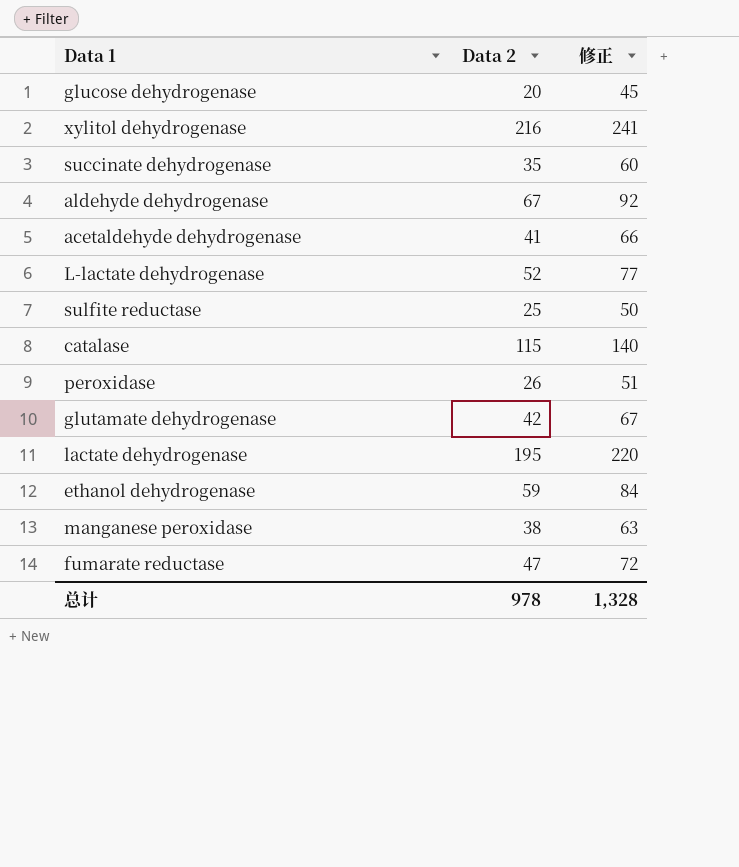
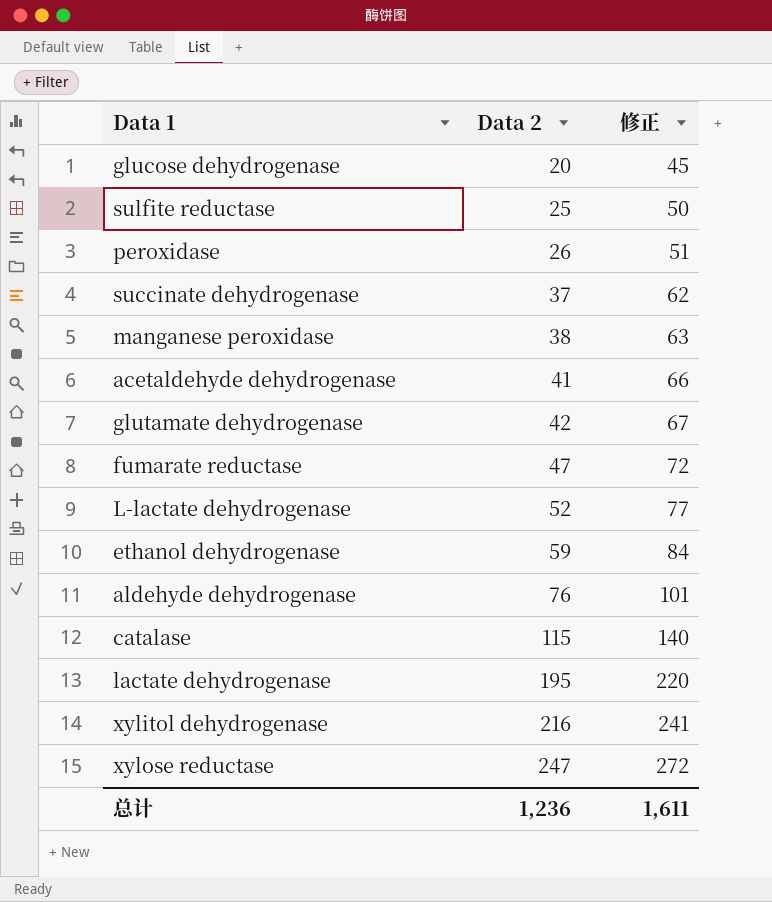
row order: none -> Data 2 ascending
succinate dehydrogenase | Data 2: 35 -> 37
succinate dehydrogenase | 修正: 60 -> 62
aldehyde dehydrogenase | Data 2: 67 -> 76
aldehyde dehydrogenase | 修正: 92 -> 101
row xylose reductase: none -> 247 | 272
总计 | Data 2: 978 -> 1,236
总计 | 修正: 1,328 -> 1,611

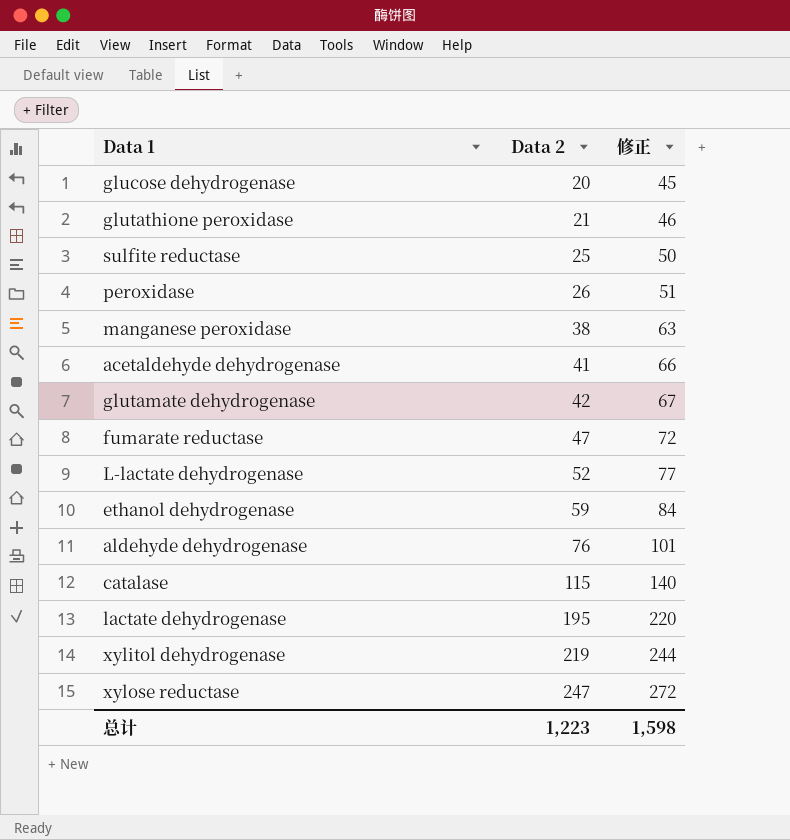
row succinate dehydrogenase: 37 | 62 -> none
row glutathione peroxidase: none -> 21 | 46
xylitol dehydrogenase | Data 2: 216 -> 219
xylitol dehydrogenase | 修正: 241 -> 244
总计 | Data 2: 1,236 -> 1,223
总计 | 修正: 1,611 -> 1,598

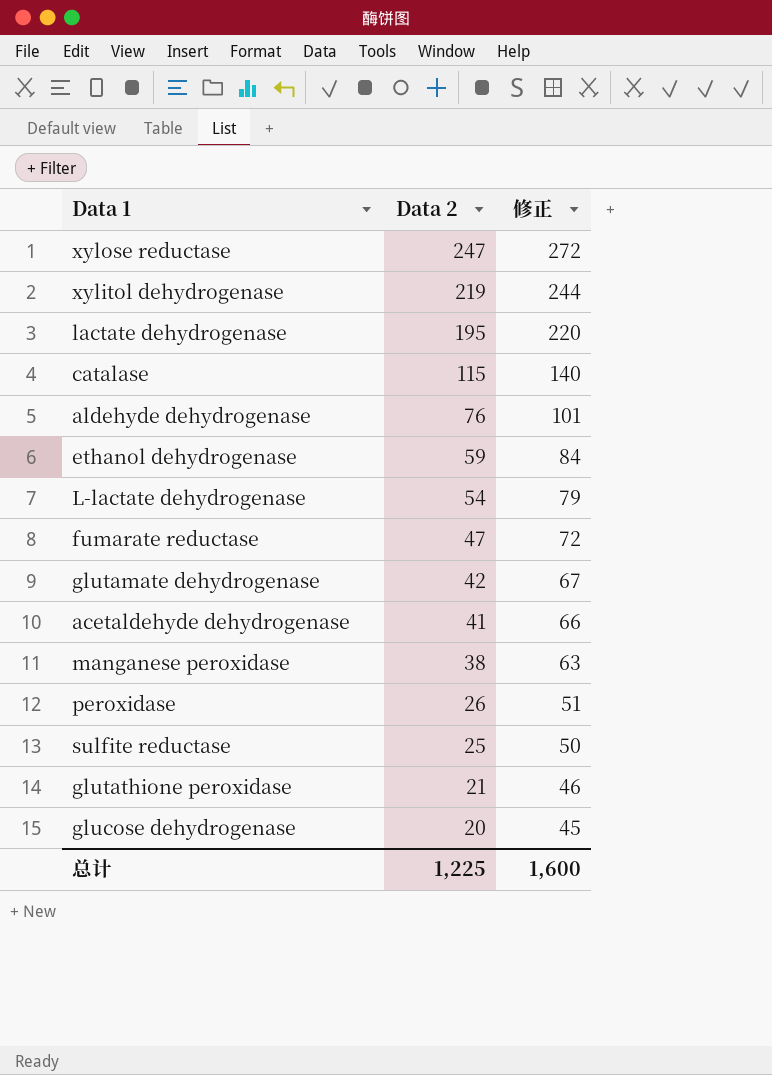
row order: Data 2 ascending -> Data 2 descending
L-lactate dehydrogenase | Data 2: 52 -> 54
L-lactate dehydrogenase | 修正: 77 -> 79
总计 | Data 2: 1,223 -> 1,225
总计 | 修正: 1,598 -> 1,600

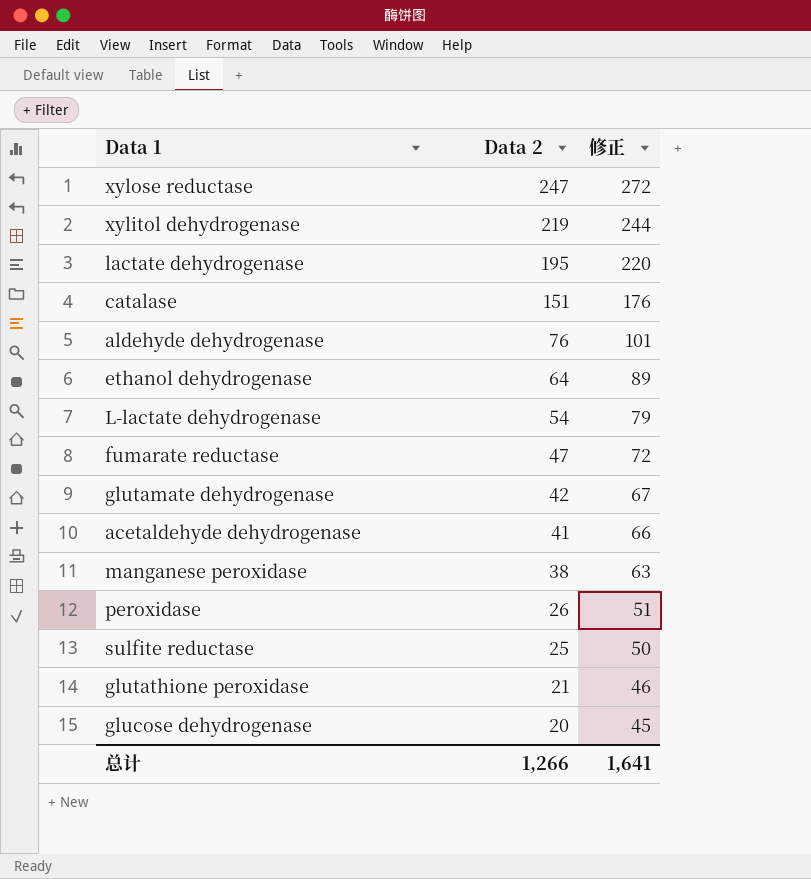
catalase | Data 2: 115 -> 151
catalase | 修正: 140 -> 176
ethanol dehydrogenase | Data 2: 59 -> 64
ethanol dehydrogenase | 修正: 84 -> 89
总计 | Data 2: 1,225 -> 1,266
总计 | 修正: 1,600 -> 1,641

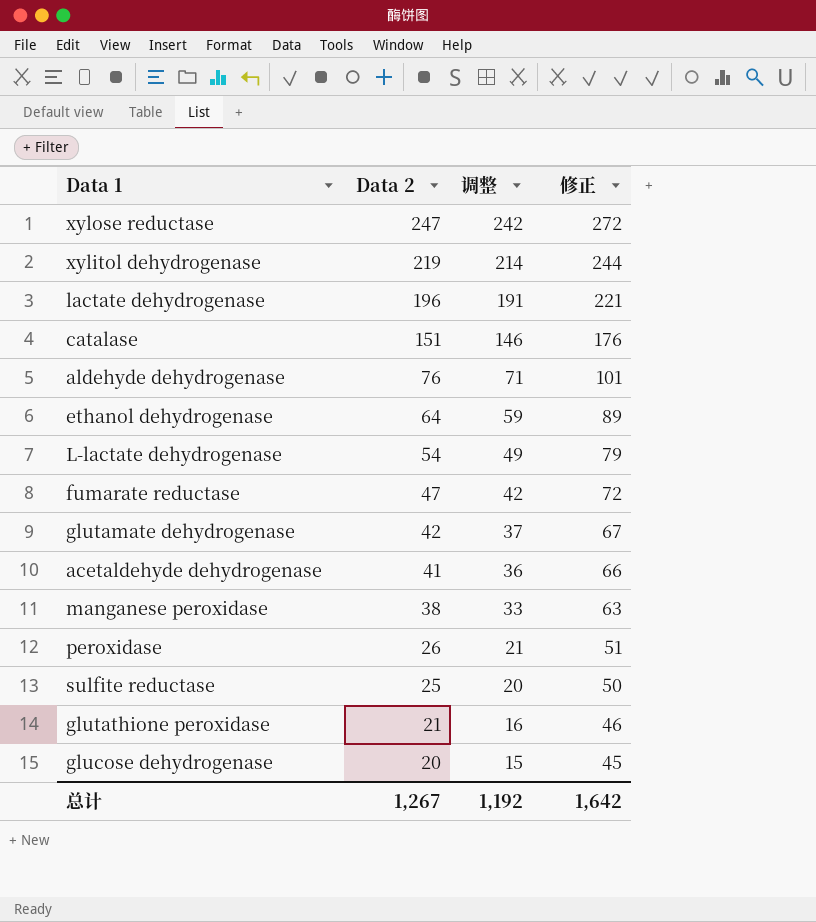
column 调整 | formula: none -> [Data 2] - 5
lactate dehydrogenase | Data 2: 195 -> 196
lactate dehydrogenase | 修正: 220 -> 221
总计 | Data 2: 1,266 -> 1,267
总计 | 修正: 1,641 -> 1,642

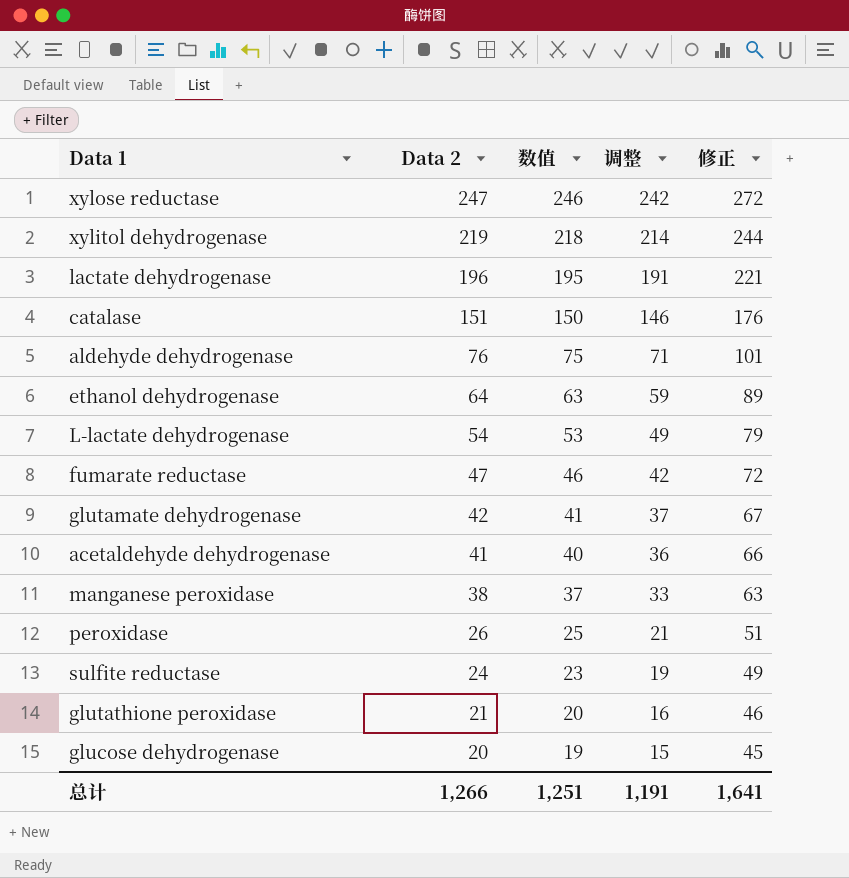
column 数值 | formula: none -> [Data 2] - 1
sulfite reductase | Data 2: 25 -> 24
sulfite reductase | 调整: 20 -> 19
sulfite reductase | 修正: 50 -> 49
总计 | Data 2: 1,267 -> 1,266
总计 | 调整: 1,192 -> 1,191
总计 | 修正: 1,642 -> 1,641

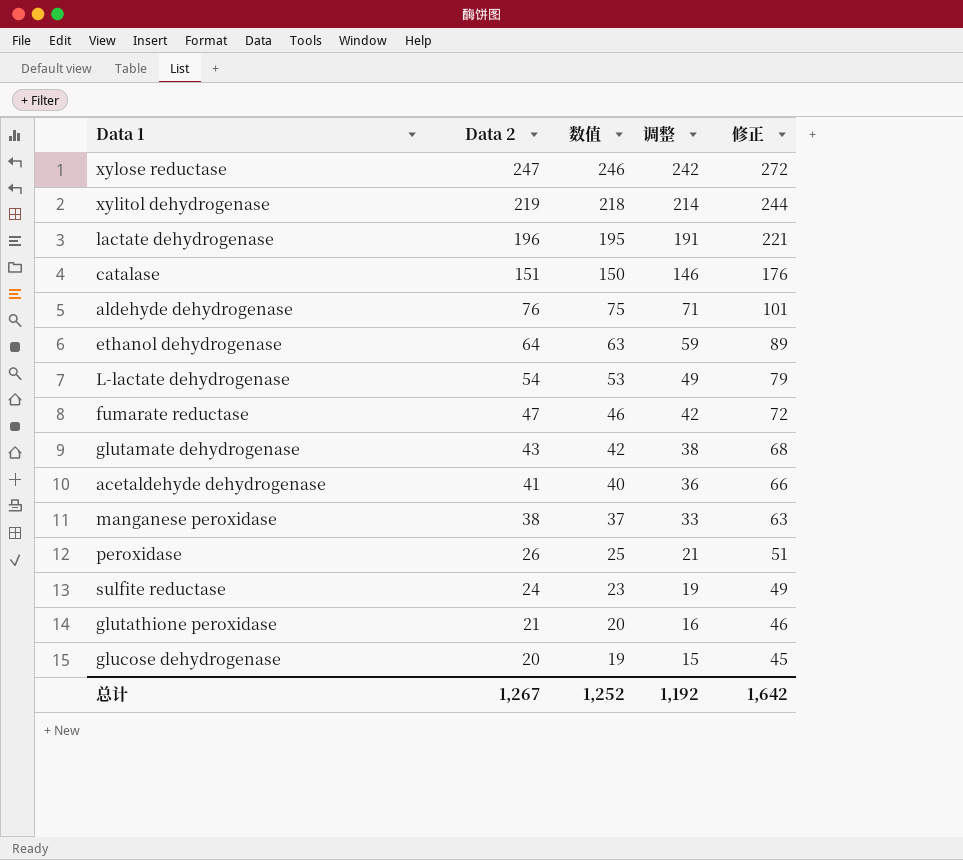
glutamate dehydrogenase | Data 2: 42 -> 43
glutamate dehydrogenase | 数值: 41 -> 42
glutamate dehydrogenase | 调整: 37 -> 38
glutamate dehydrogenase | 修正: 67 -> 68
总计 | Data 2: 1,266 -> 1,267
总计 | 数值: 1,251 -> 1,252
总计 | 调整: 1,191 -> 1,192
总计 | 修正: 1,641 -> 1,642

